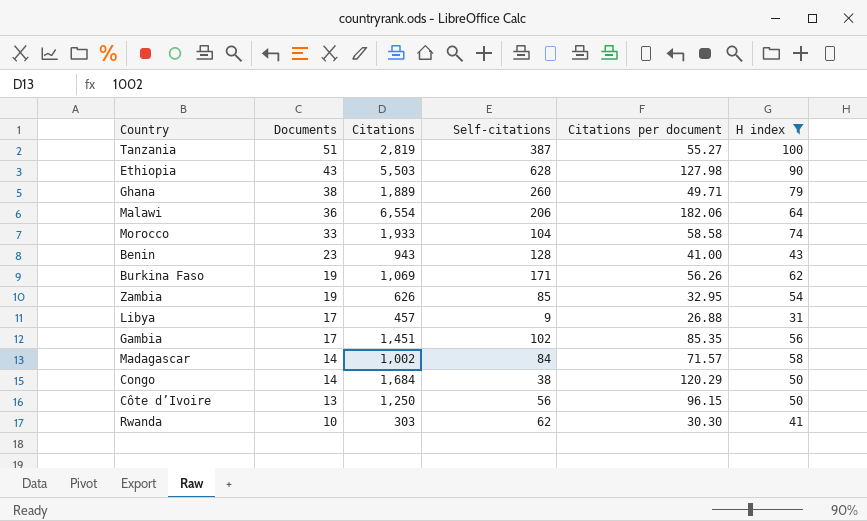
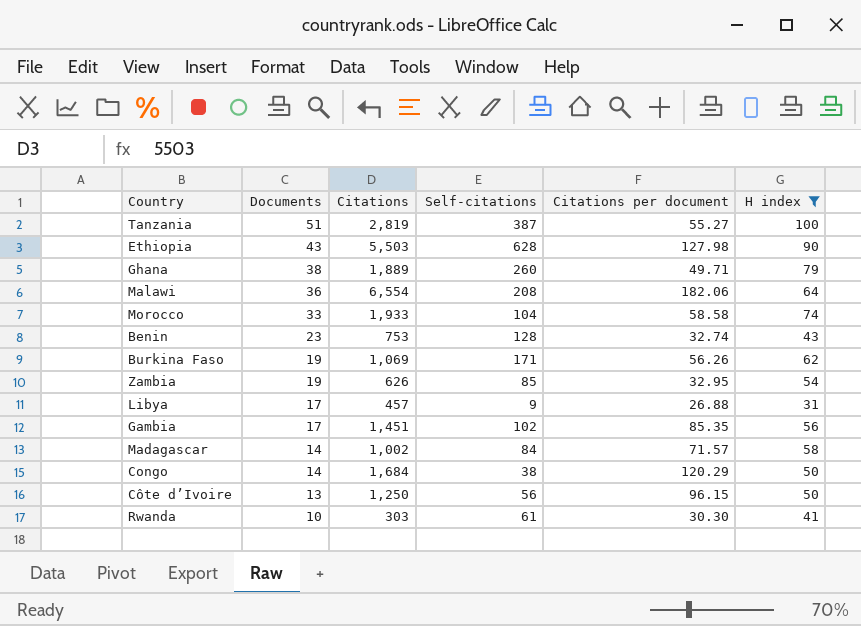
Malawi | Self-citations: 206 -> 208
Benin | Citations: 943 -> 753
Benin | Citations per document: 41.00 -> 32.74
Rwanda | Self-citations: 62 -> 61

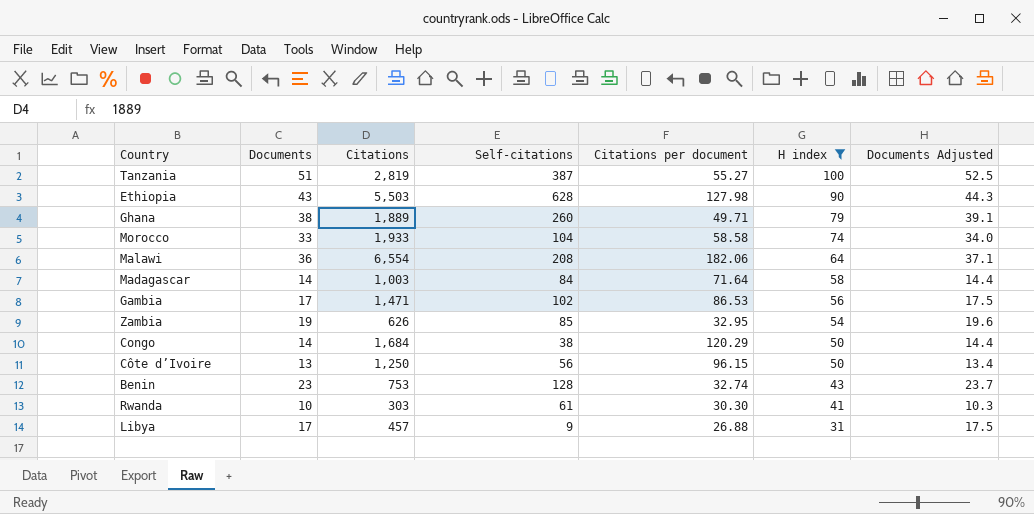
row order: Documents descending -> H index descending
column Documents Adjusted | formula: none -> [Documents] * 1.03
row Burkina Faso: 19 | 1,069 | 171 | 56.26 | 62 -> none
Madagascar | Citations: 1,002 -> 1,003
Madagascar | Citations per document: 71.57 -> 71.64
Gambia | Citations: 1,451 -> 1,471
Gambia | Citations per document: 85.35 -> 86.53

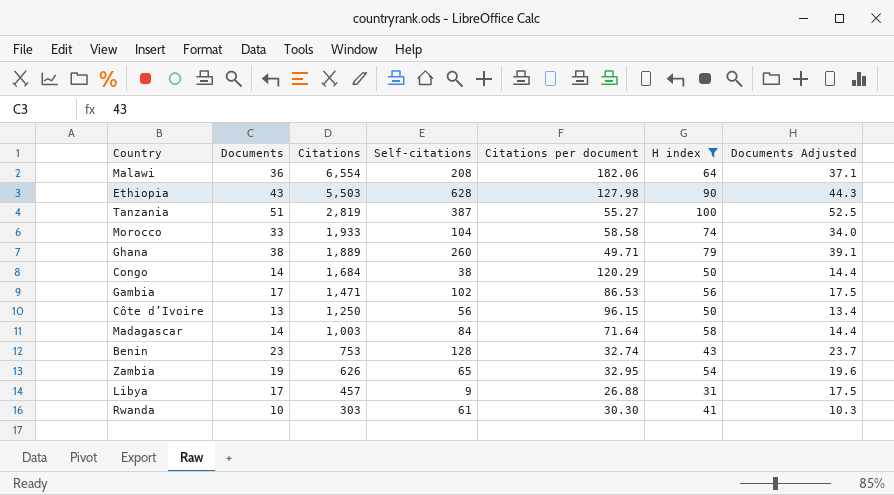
row order: H index descending -> Citations descending
Zambia | Self-citations: 85 -> 65

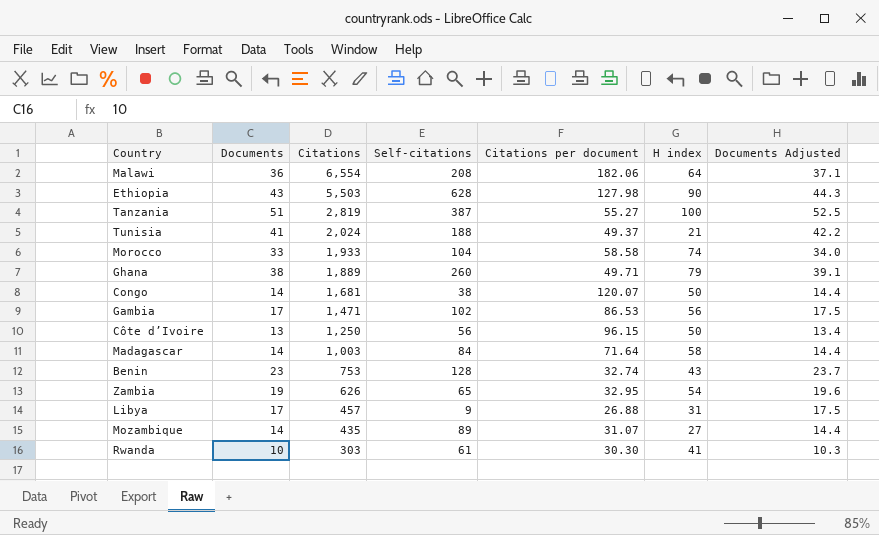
filter: H index >= 31 -> none
Congo | Citations: 1,684 -> 1,681
Congo | Citations per document: 120.29 -> 120.07

